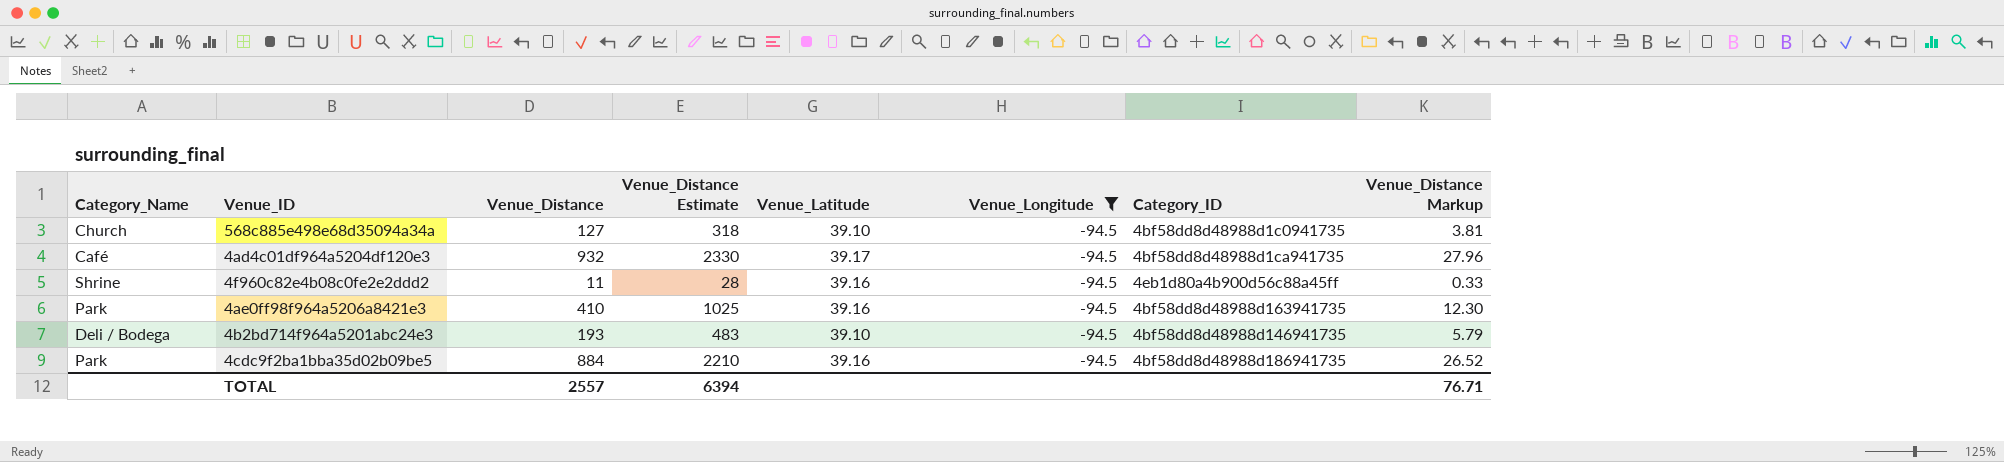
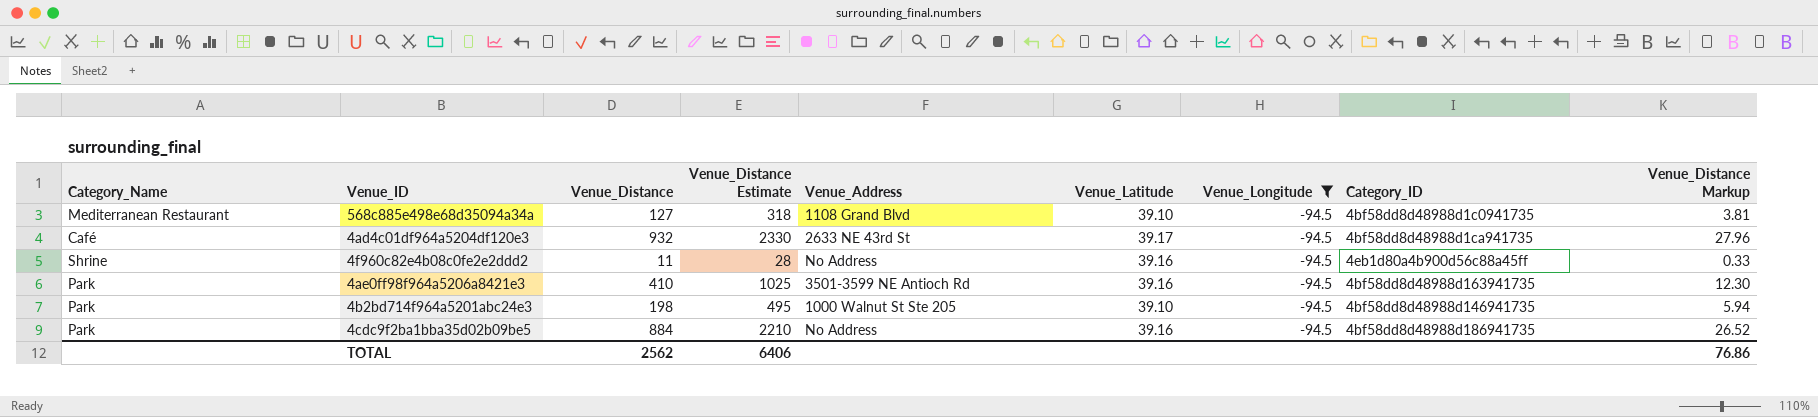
column Venue_Address | position: none -> 5
568c885e498e68d35094a34a | Category_Name: Church -> Mediterranean Restaurant
4b2bd714f964a5201abc24e3 | Category_Name: Deli / Bodega -> Park
4b2bd714f964a5201abc24e3 | Venue_Distance: 193 -> 198
4b2bd714f964a5201abc24e3 | Venue_Distance Estimate: 483 -> 495
4b2bd714f964a5201abc24e3 | Venue_Distance Markup: 5.79 -> 5.94
TOTAL | Venue_Distance: 2557 -> 2562
TOTAL | Venue_Distance Estimate: 6394 -> 6406
TOTAL | Venue_Distance Markup: 76.71 -> 76.86

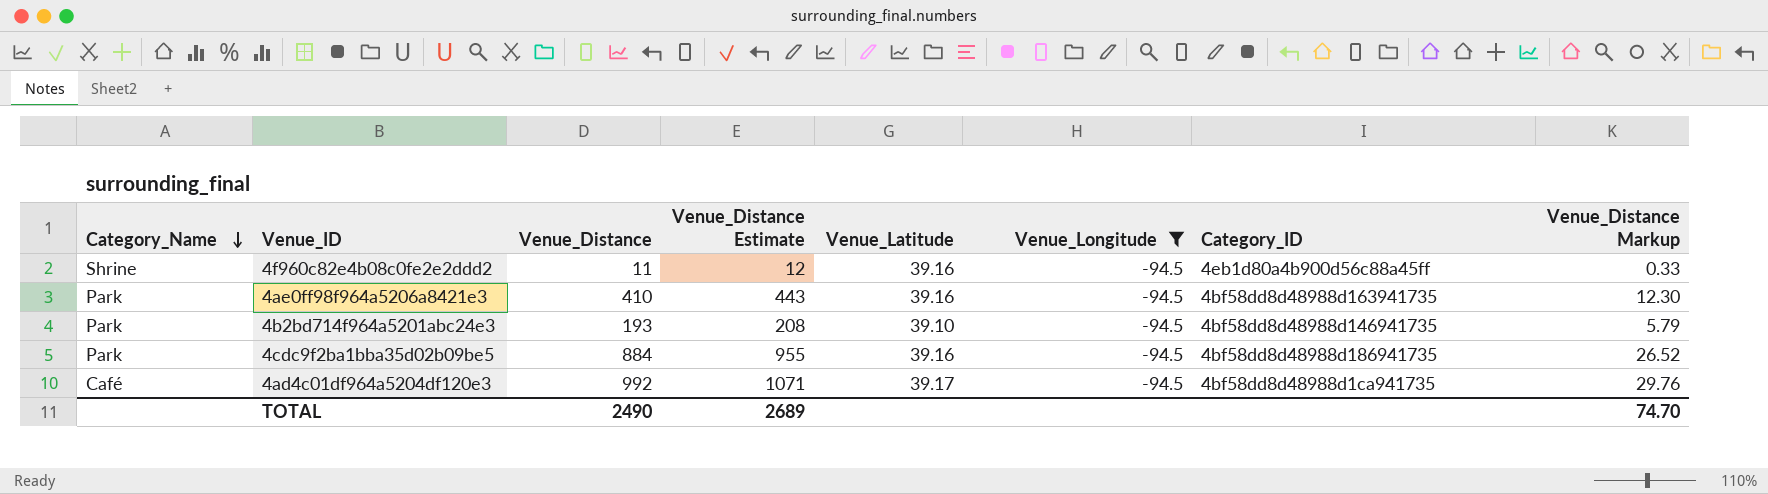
row order: none -> Category_Name descending
column Venue_Address | position: 5 -> none
column Venue_Distance Estimate | formula: [Venue_Distance] * 2.5 -> [Venue_Distance] * 1.08
row 568c885e498e68d35094a34a: Mediterranean Restaurant | 127 | 318 | 1108 Grand Blvd | 39.10 | -94.5 | 4bf58dd8d48988d1c0941735 | 3.81 -> none
4b2bd714f964a5201abc24e3 | Venue_Distance: 198 -> 193
4b2bd714f964a5201abc24e3 | Venue_Distance Markup: 5.94 -> 5.79
4ad4c01df964a5204df120e3 | Venue_Distance: 932 -> 992
4ad4c01df964a5204df120e3 | Venue_Distance Markup: 27.96 -> 29.76
TOTAL | Venue_Distance: 2562 -> 2490
TOTAL | Venue_Distance Estimate: 6406 -> 2689
TOTAL | Venue_Distance Markup: 76.86 -> 74.70

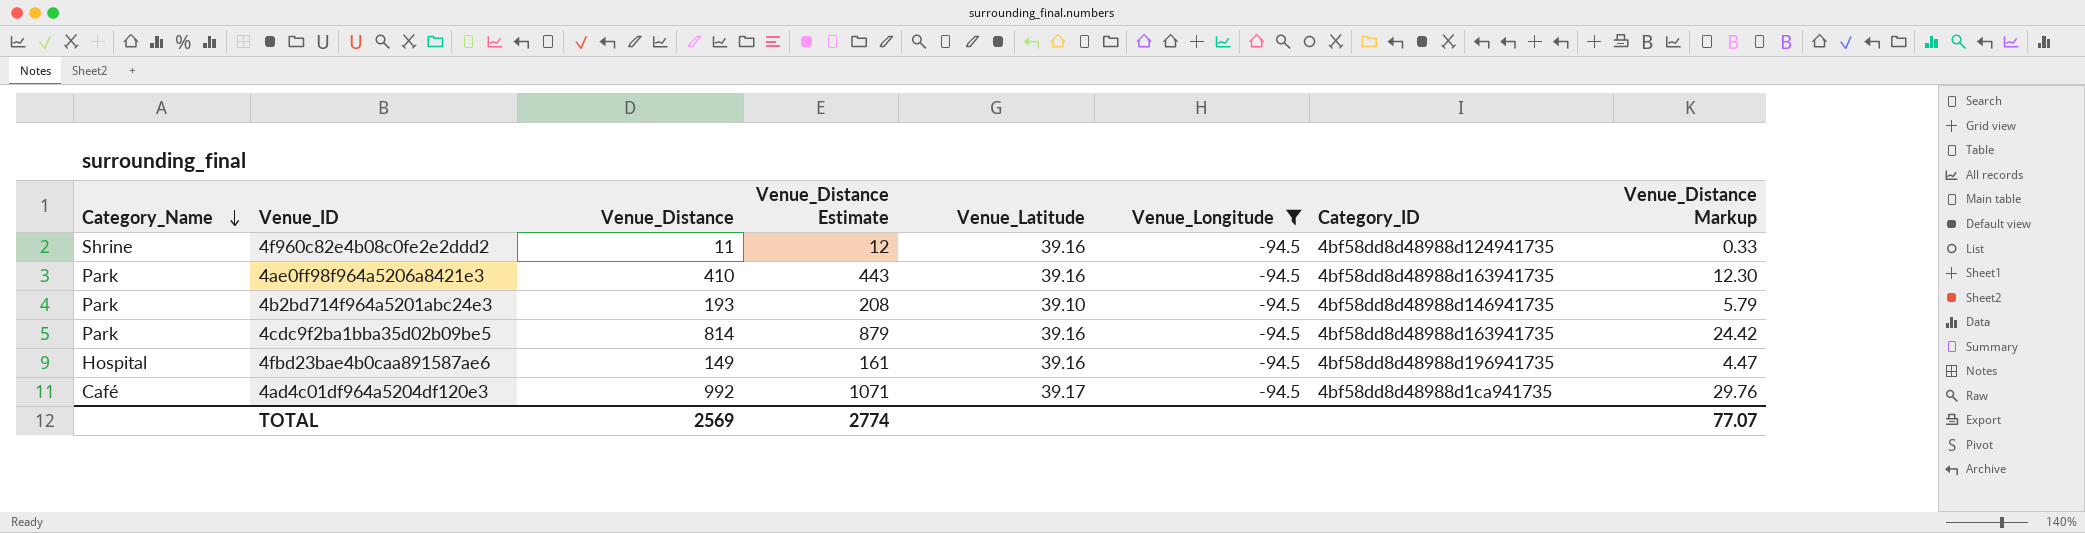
4f960c82e4b08c0fe2e2ddd2 | Category_ID: 4eb1d80a4b900d56c88a45ff -> 4bf58dd8d48988d124941735
4cdc9f2ba1bba35d02b09be5 | Venue_Distance: 884 -> 814
4cdc9f2ba1bba35d02b09be5 | Venue_Distance Estimate: 955 -> 879
4cdc9f2ba1bba35d02b09be5 | Category_ID: 4bf58dd8d48988d186941735 -> 4bf58dd8d48988d163941735
4cdc9f2ba1bba35d02b09be5 | Venue_Distance Markup: 26.52 -> 24.42
row 4fbd23bae4b0caa891587ae6: none -> Hospital | 149 | 161 | 39.16 | -94.5 | 4bf58dd8d48988d196941735 | 4.47
TOTAL | Venue_Distance: 2490 -> 2569
TOTAL | Venue_Distance Estimate: 2689 -> 2774
TOTAL | Venue_Distance Markup: 74.70 -> 77.07

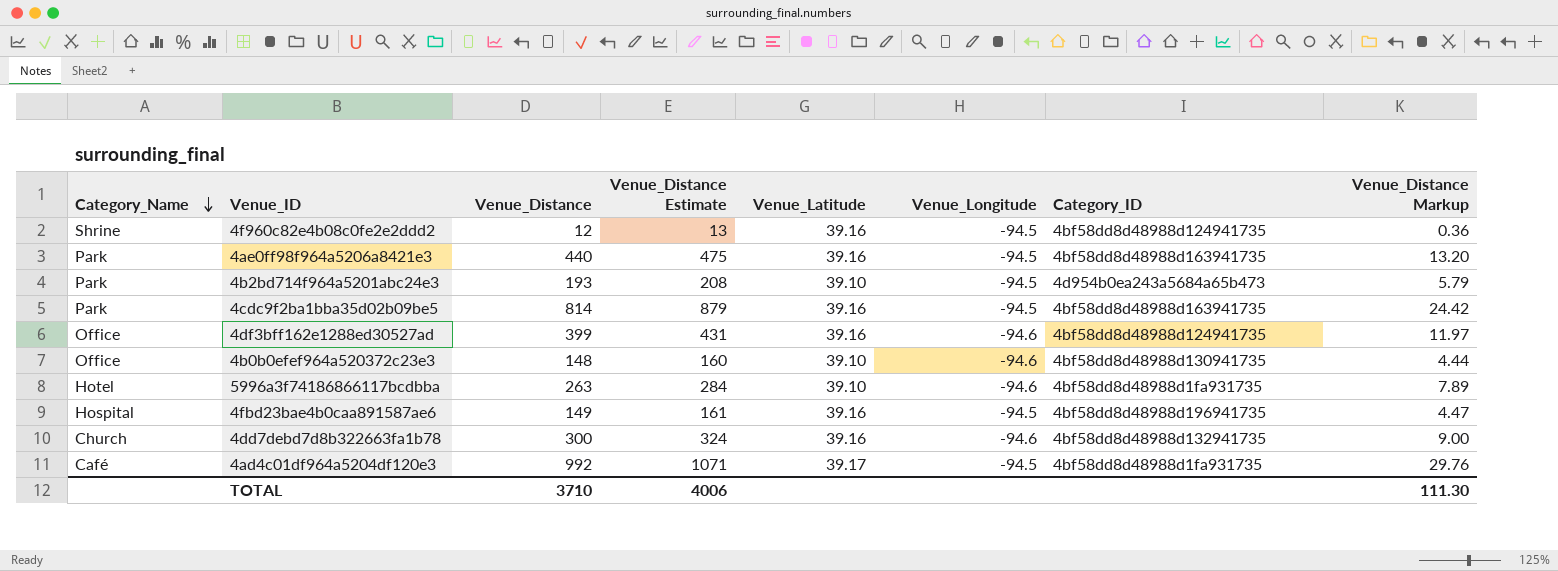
filter: Venue_Longitude = -94.5 -> none
4f960c82e4b08c0fe2e2ddd2 | Venue_Distance: 11 -> 12
4f960c82e4b08c0fe2e2ddd2 | Venue_Distance Estimate: 12 -> 13
4f960c82e4b08c0fe2e2ddd2 | Venue_Distance Markup: 0.33 -> 0.36
4ae0ff98f964a5206a8421e3 | Venue_Distance: 410 -> 440
4ae0ff98f964a5206a8421e3 | Venue_Distance Estimate: 443 -> 475
4ae0ff98f964a5206a8421e3 | Venue_Distance Markup: 12.30 -> 13.20
4b2bd714f964a5201abc24e3 | Category_ID: 4bf58dd8d48988d146941735 -> 4d954b0ea243a5684a65b473
4ad4c01df964a5204df120e3 | Category_ID: 4bf58dd8d48988d1ca941735 -> 4bf58dd8d48988d1fa931735
TOTAL | Venue_Distance: 2569 -> 3710
TOTAL | Venue_Distance Estimate: 2774 -> 4006
TOTAL | Venue_Distance Markup: 77.07 -> 111.30

